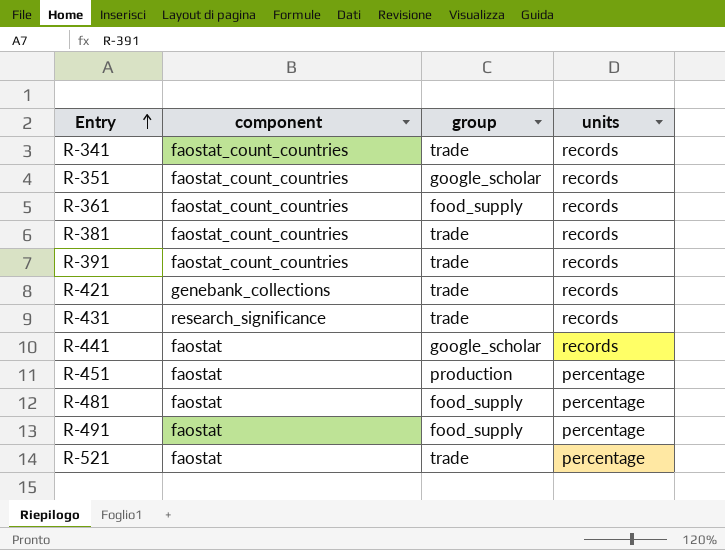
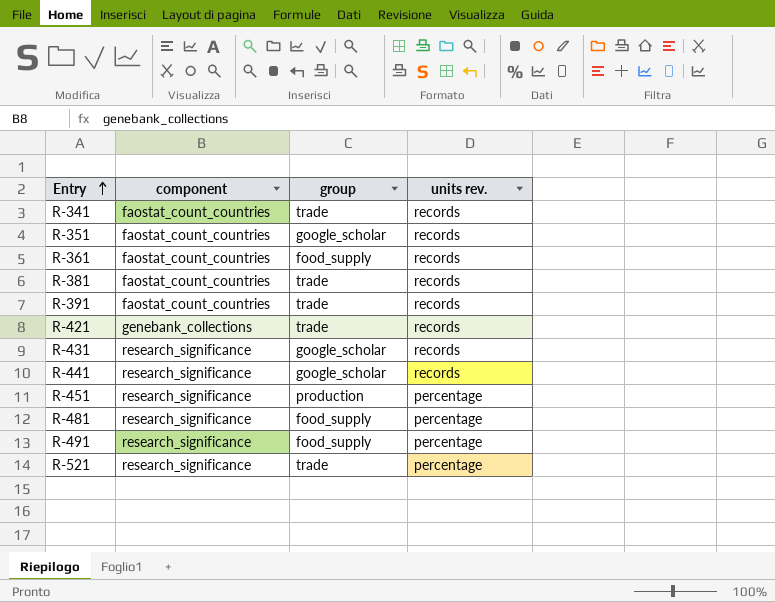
column name: units -> units rev.
R-431 | group: trade -> google_scholar
R-441 | component: faostat -> research_significance
R-451 | component: faostat -> research_significance
R-481 | component: faostat -> research_significance
R-491 | component: faostat -> research_significance
R-521 | component: faostat -> research_significance

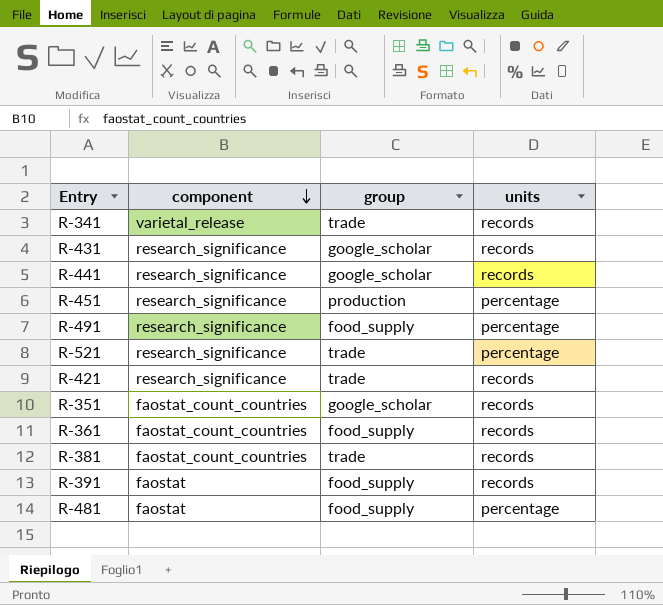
row order: Entry ascending -> component descending
column name: units rev. -> units
R-341 | component: faostat_count_countries -> varietal_release
R-421 | component: genebank_collections -> research_significance
R-391 | component: faostat_count_countries -> faostat
R-391 | group: trade -> food_supply
R-481 | component: research_significance -> faostat

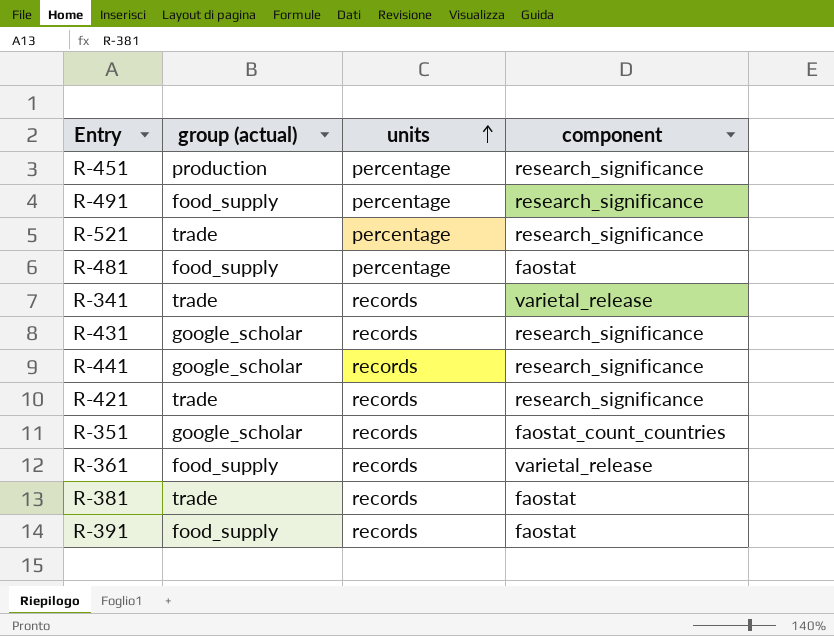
row order: component descending -> units ascending
column name: group -> group (actual)
column component | position: 2 -> 4
R-361 | component: faostat_count_countries -> varietal_release
R-381 | component: faostat_count_countries -> faostat

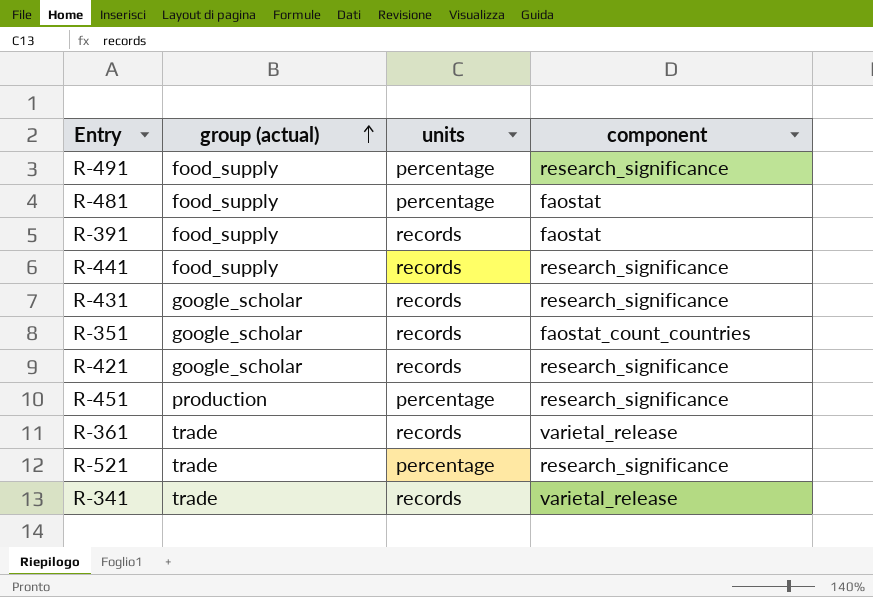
row order: units ascending -> group (actual) ascending
row R-381: trade | records | faostat -> none
R-441 | group (actual): google_scholar -> food_supply
R-421 | group (actual): trade -> google_scholar
R-361 | group (actual): food_supply -> trade

